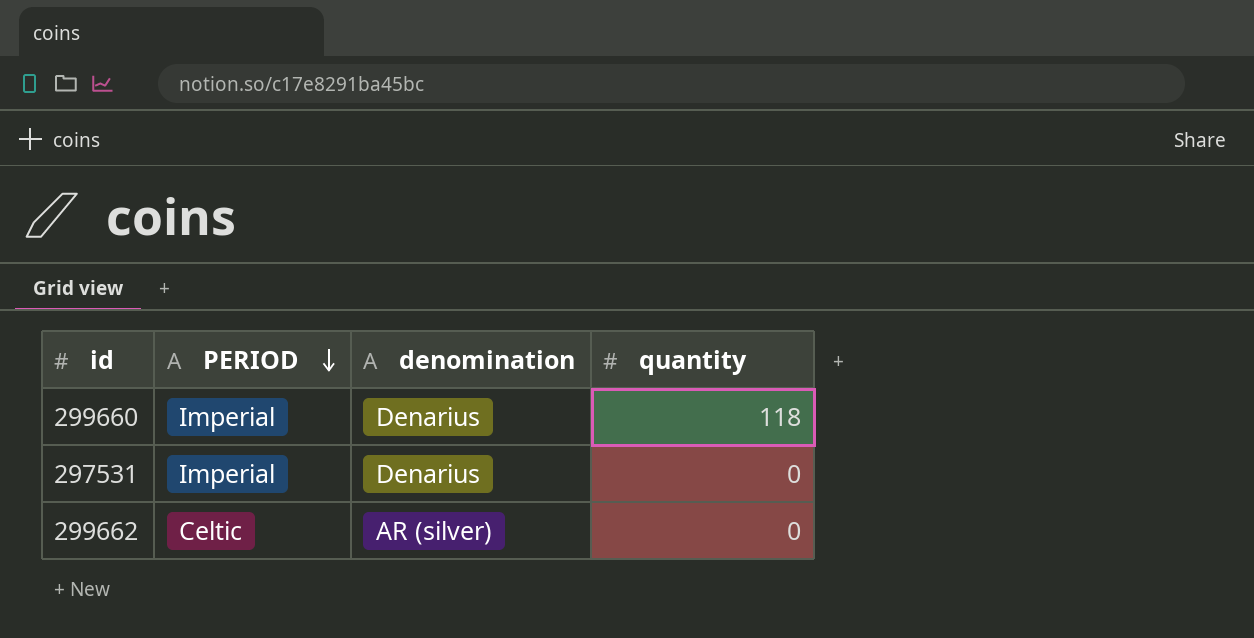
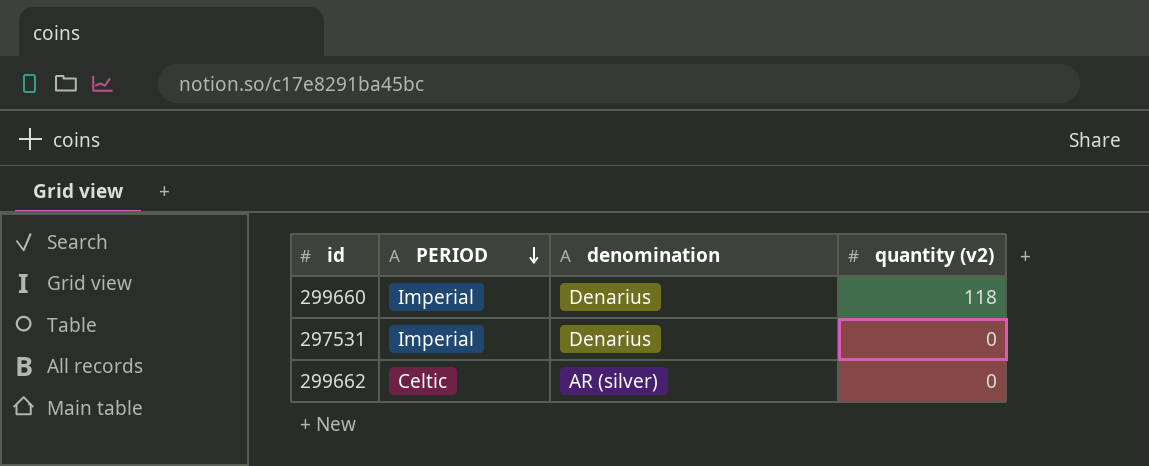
column name: quantity -> quantity (v2)

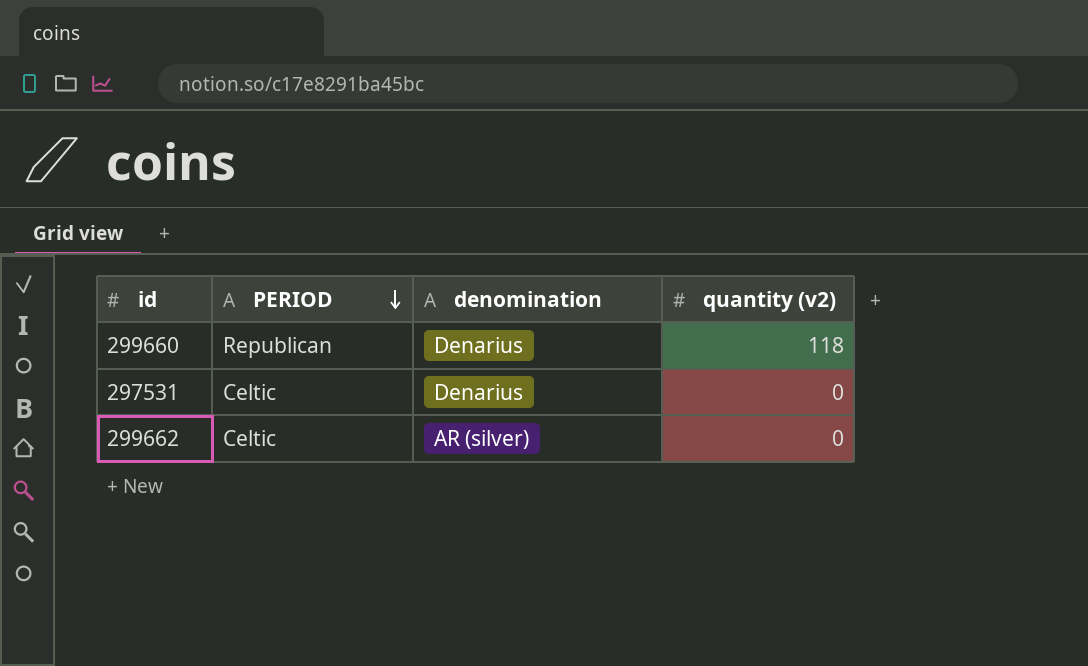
299660 | PERIOD: Imperial -> Republican
297531 | PERIOD: Imperial -> Celtic

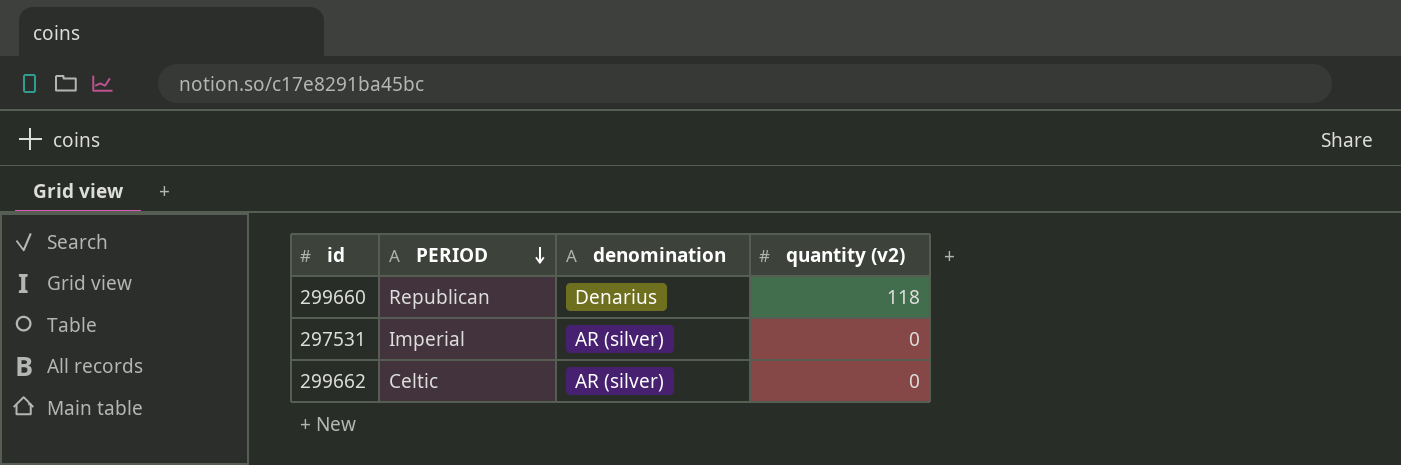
297531 | PERIOD: Celtic -> Imperial
297531 | denomination: Denarius -> AR (silver)

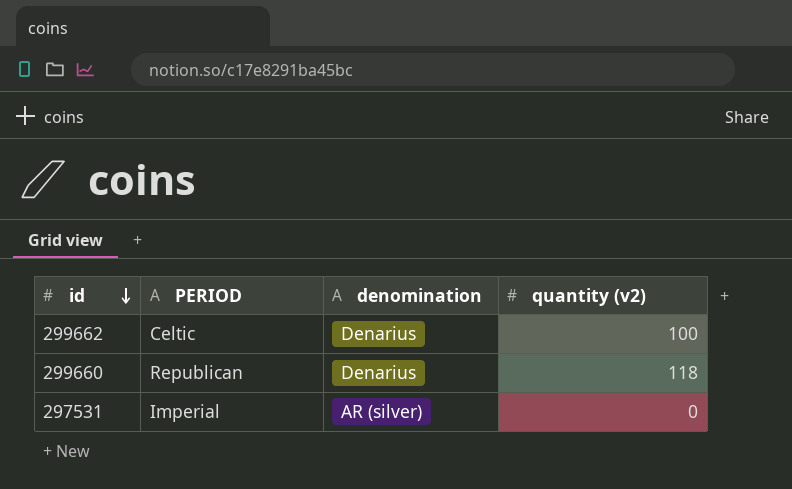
row order: PERIOD descending -> id descending
299662 | denomination: AR (silver) -> Denarius
299662 | quantity (v2): 0 -> 100

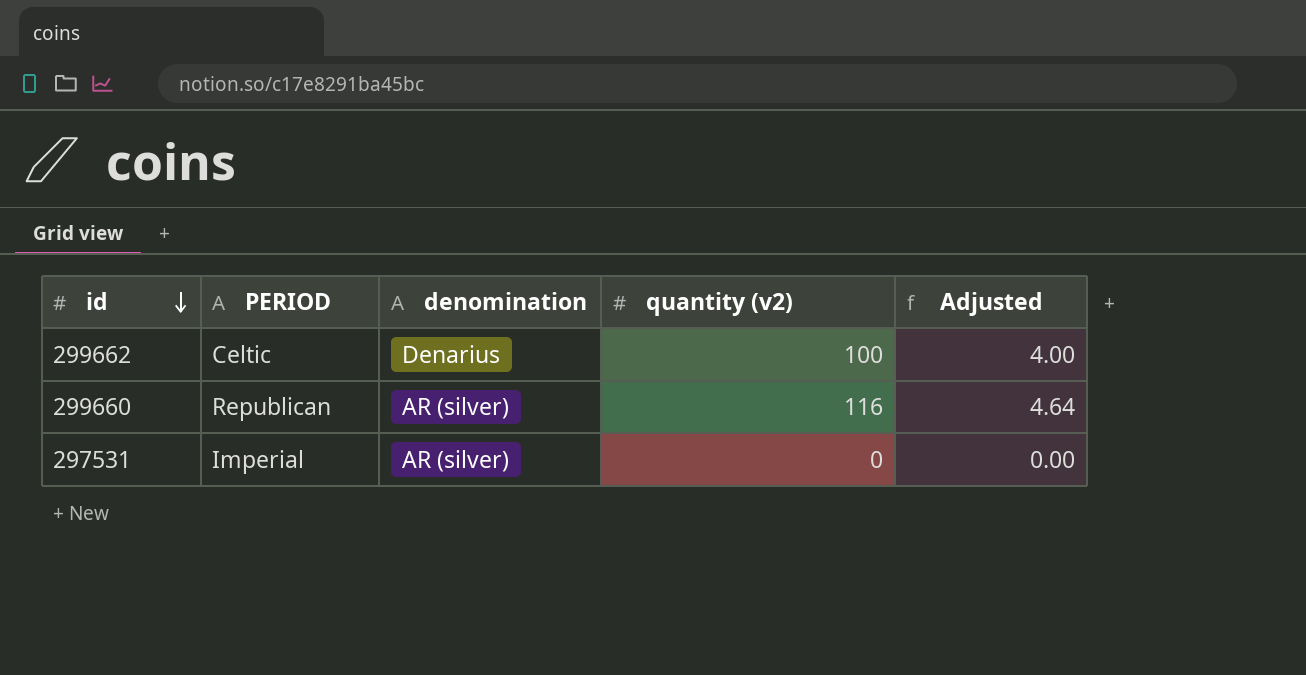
column Adjusted | formula: none -> [quantity (v2)] * 0.04
299660 | denomination: Denarius -> AR (silver)
299660 | quantity (v2): 118 -> 116

